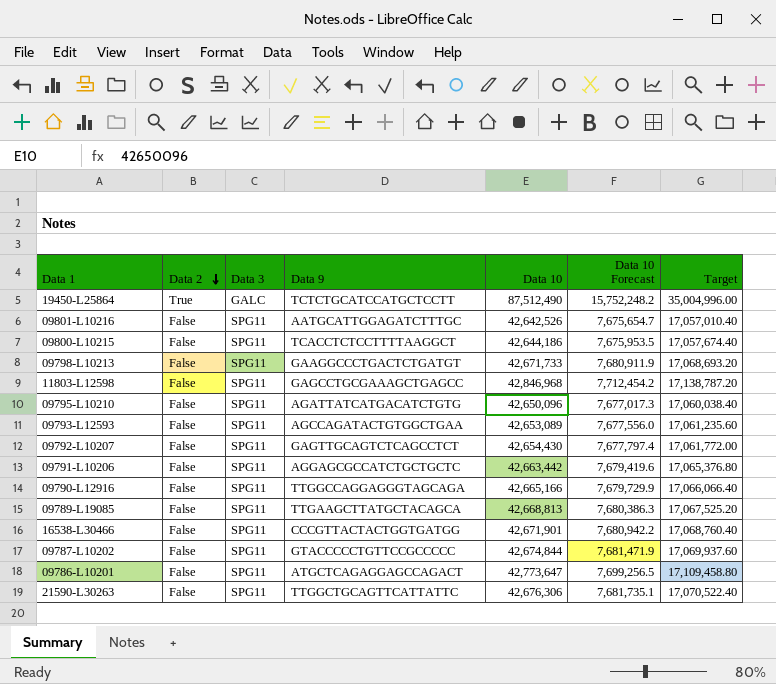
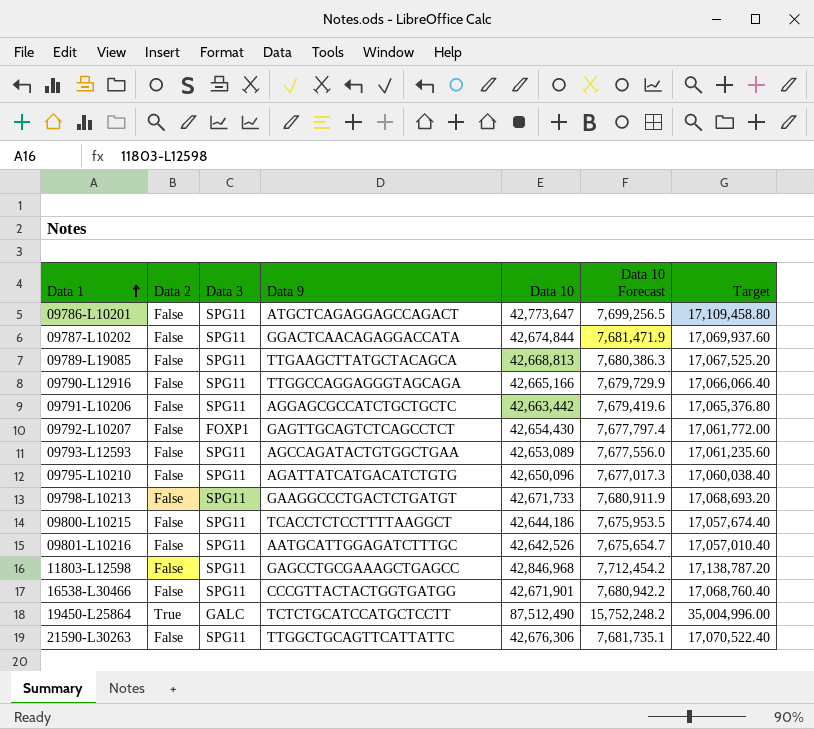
row order: Data 2 descending -> Data 1 ascending
09787-L10202 | Data 9: GTACCCCCTGTTCCGCCCCC -> GGACTCAACAGAGGACCATA
09792-L10207 | Data 3: SPG11 -> FOXP1

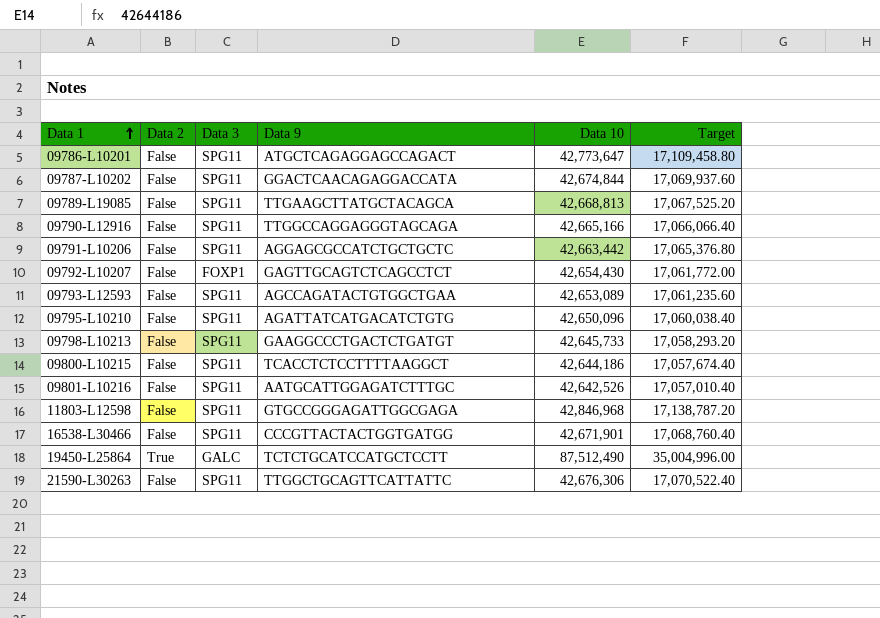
column Data 10 Forecast | formula: [Data 10] * 0.18 -> none
09798-L10213 | Data 10: 42,671,733 -> 42,645,733
09798-L10213 | Target: 17,068,693.20 -> 17,058,293.20
11803-L12598 | Data 9: GAGCCTGCGAAAGCTGAGCC -> GTGCCGGGAGATTGGCGAGA

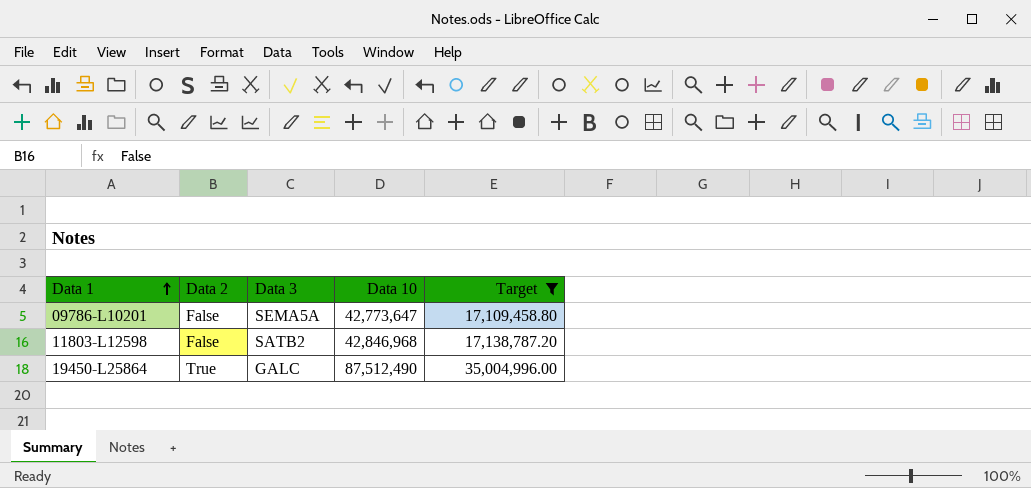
filter: none -> Target >= 17,109,458.80
column Data 9 | position: 4 -> none
09786-L10201 | Data 3: SPG11 -> SEMA5A
11803-L12598 | Data 3: SPG11 -> SATB2

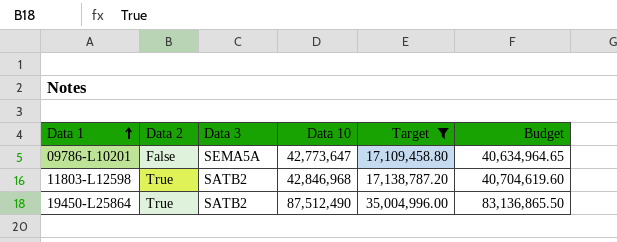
column Budget | formula: none -> [Data 10] * 0.95
11803-L12598 | Data 2: False -> True
19450-L25864 | Data 3: GALC -> SATB2

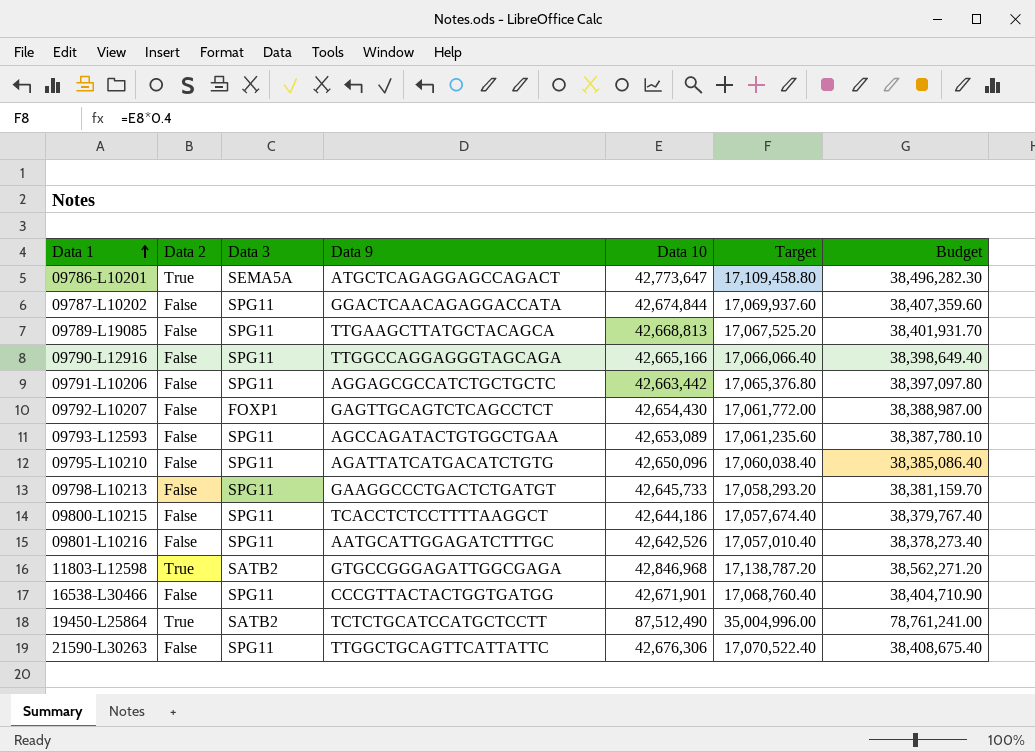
filter: Target >= 17,109,458.80 -> none
column Data 9 | position: none -> 4
column Budget | formula: [Data 10] * 0.95 -> [Data 10] * 0.9
09786-L10201 | Data 2: False -> True

